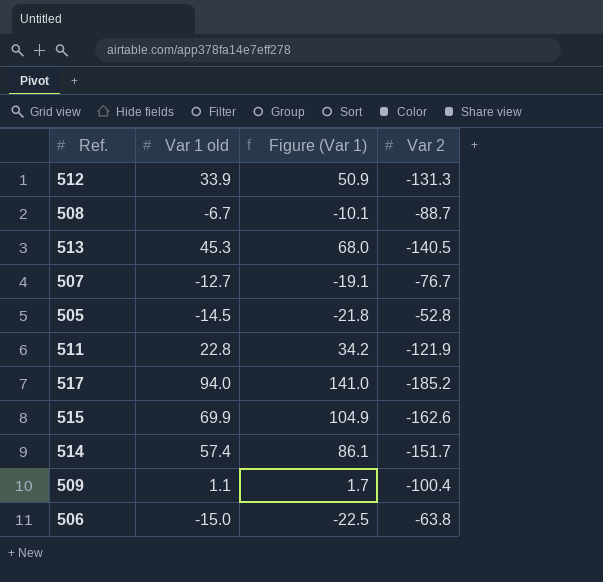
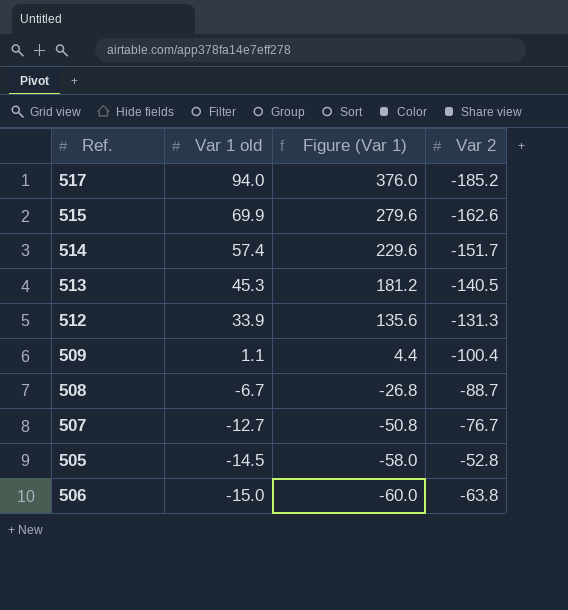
row order: none -> Var 1 old descending
column Figure (Var 1) | formula: [Var 1 old] * 1.5 -> [Var 1 old] * 4
row 511: 22.8 | 34.2 | -121.9 -> none

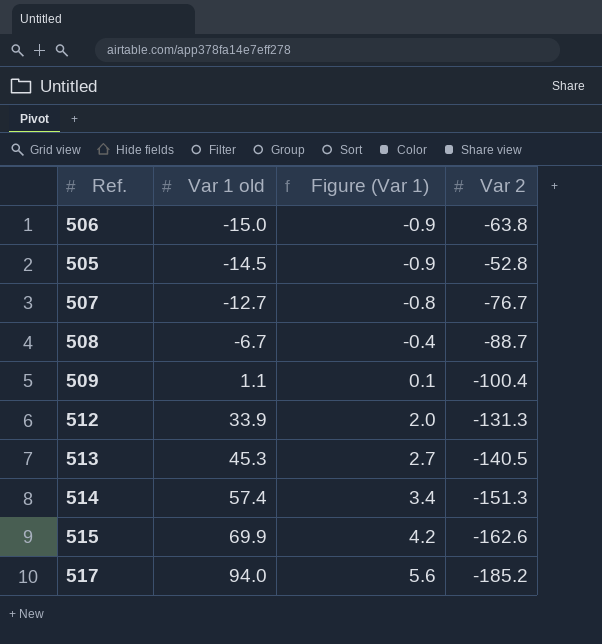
row order: Var 1 old descending -> Var 1 old ascending
column Figure (Var 1) | formula: [Var 1 old] * 4 -> [Var 1 old] * 0.06
514 | Var 2: -151.7 -> -151.3

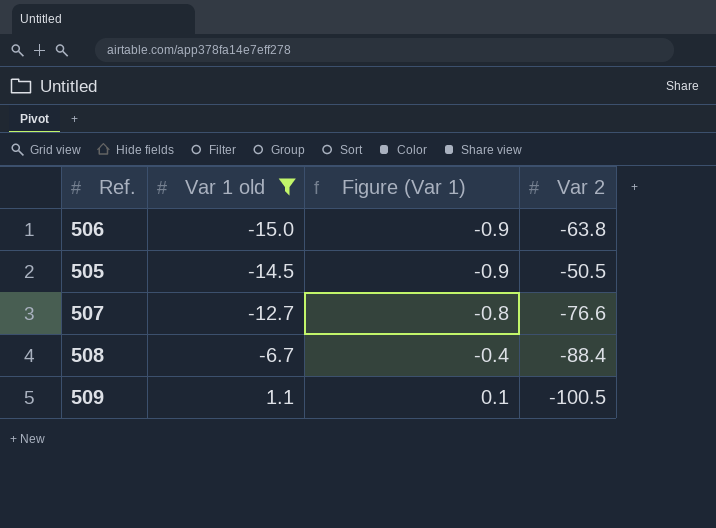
filter: none -> Var 1 old <= 1.1
505 | Var 2: -52.8 -> -50.5
507 | Var 2: -76.7 -> -76.6
508 | Var 2: -88.7 -> -88.4
509 | Var 2: -100.4 -> -100.5

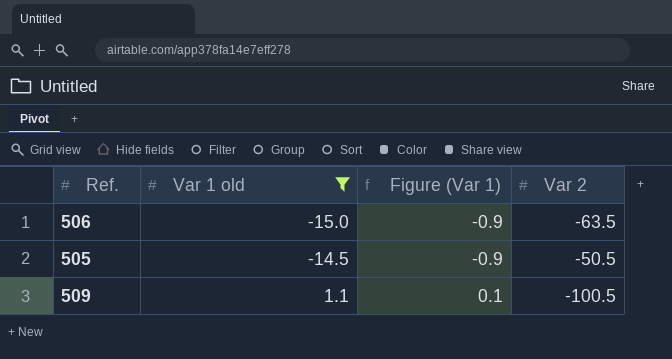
row 507: -12.7 | -0.8 | -76.6 -> none
row 508: -6.7 | -0.4 | -88.4 -> none
506 | Var 2: -63.8 -> -63.5

